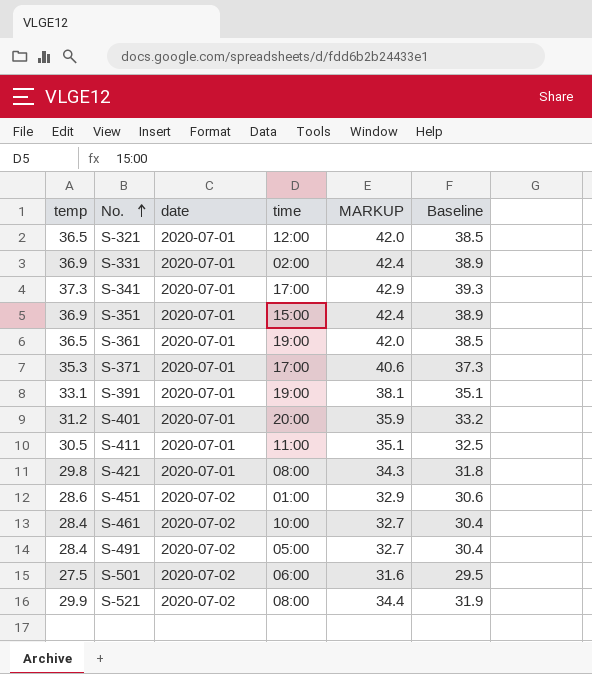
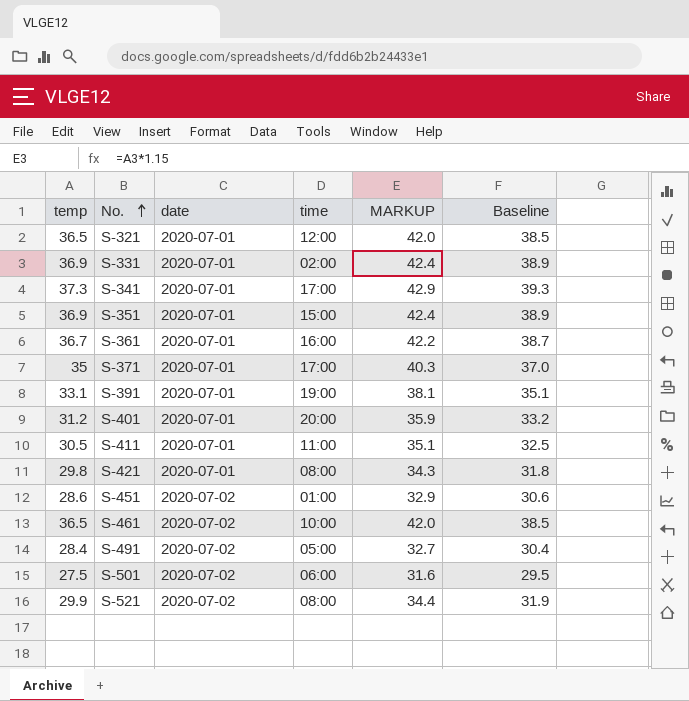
S-361 | temp: 36.5 -> 36.7
S-361 | time: 19:00 -> 16:00
S-361 | MARKUP: 42.0 -> 42.2
S-361 | Baseline: 38.5 -> 38.7
S-371 | temp: 35.3 -> 35
S-371 | MARKUP: 40.6 -> 40.3
S-371 | Baseline: 37.3 -> 37.0
S-461 | temp: 28.4 -> 36.5
S-461 | MARKUP: 32.7 -> 42.0
S-461 | Baseline: 30.4 -> 38.5

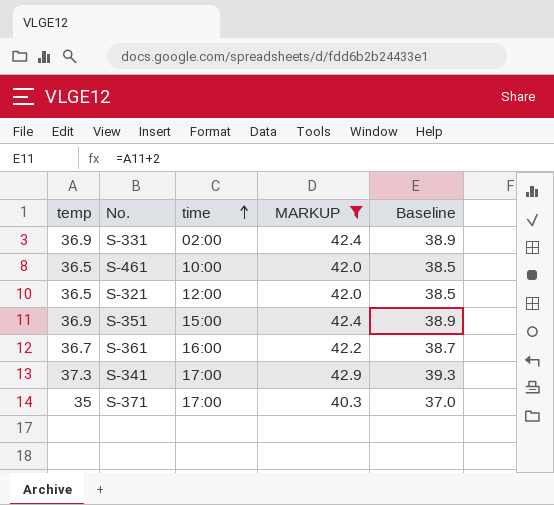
filter: none -> MARKUP >= 40.3
row order: No. ascending -> time ascending
column date | position: 3 -> none

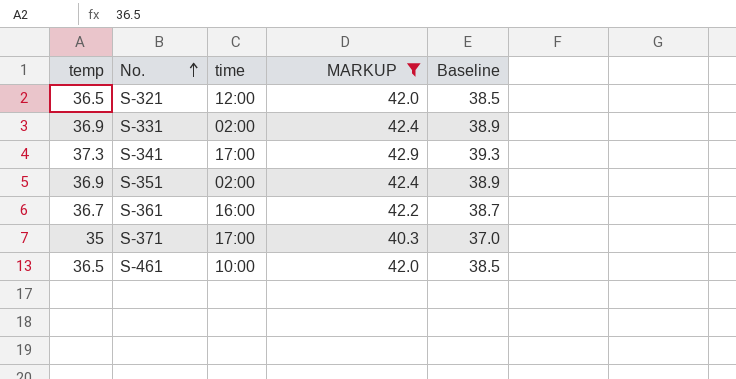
row order: time ascending -> No. ascending
S-351 | time: 15:00 -> 02:00

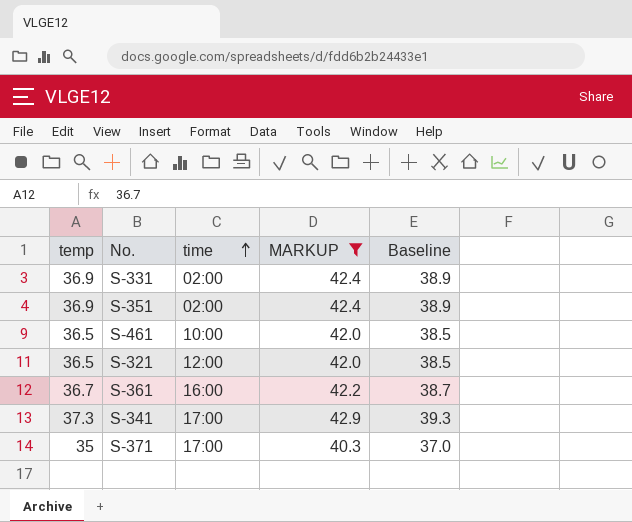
row order: No. ascending -> time ascending

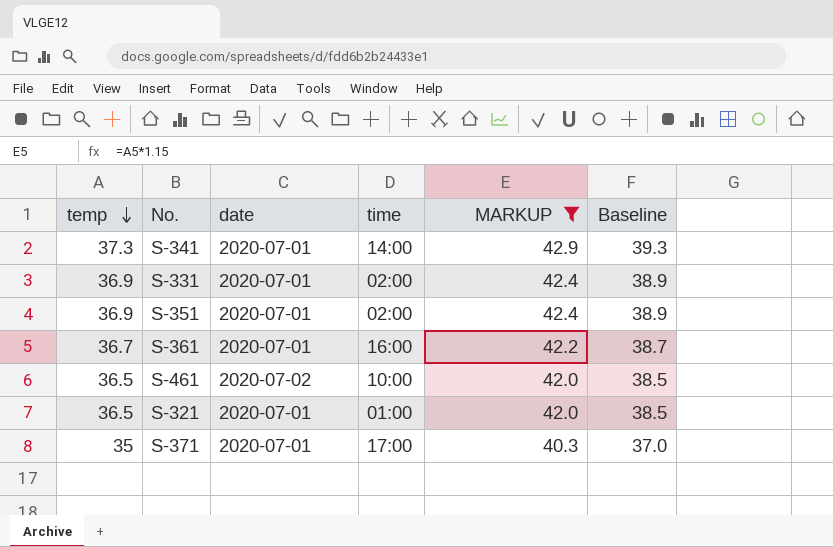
row order: time ascending -> temp descending
column date | position: none -> 3
S-341 | time: 17:00 -> 14:00
S-321 | time: 12:00 -> 01:00

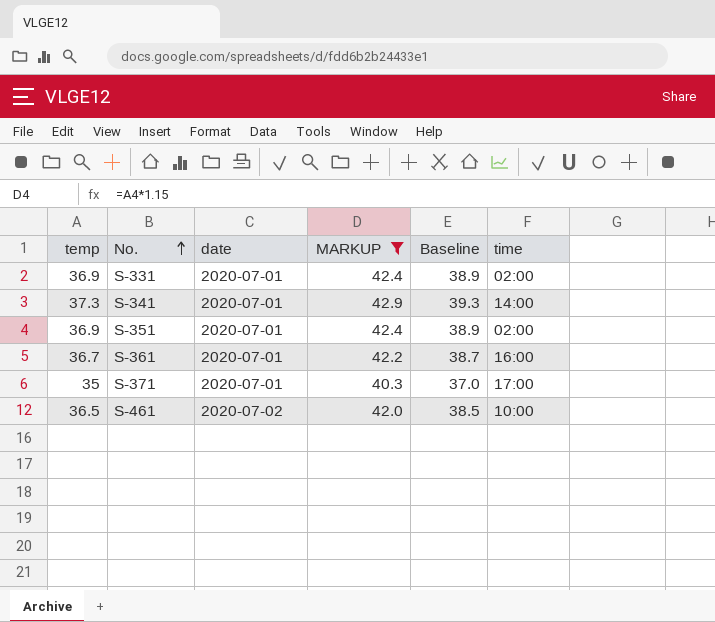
row order: temp descending -> No. ascending
column time | position: 4 -> 6
row S-321: 36.5 | 2020-07-01 | 01:00 | 42.0 | 38.5 -> none

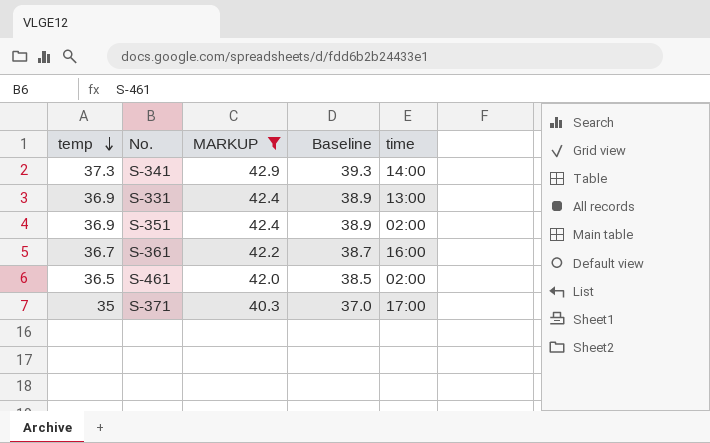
row order: No. ascending -> temp descending
column date | position: 3 -> none
S-331 | time: 02:00 -> 13:00
S-461 | time: 10:00 -> 02:00

